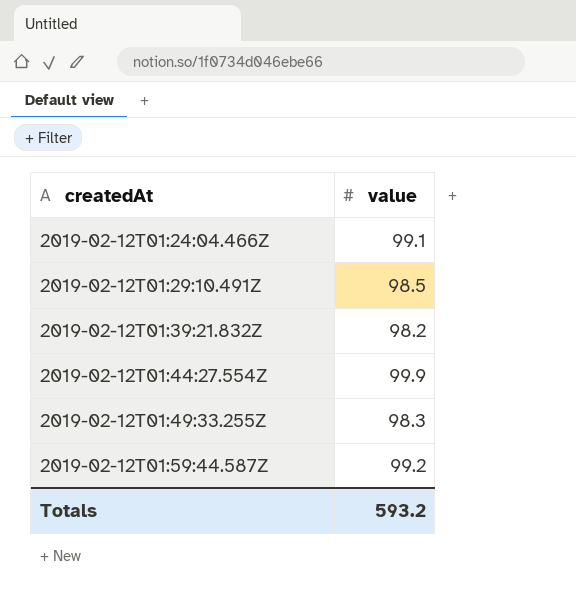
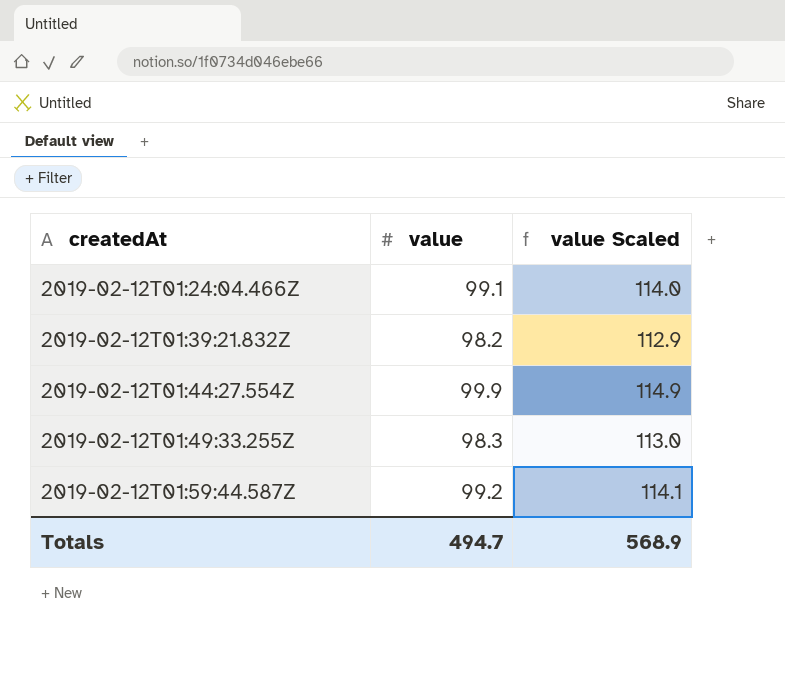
column value Scaled | formula: none -> [value] * 1.15
row 2019-02-12T01:29:10.491Z: 98.5 -> none
Totals | value: 593.2 -> 494.7

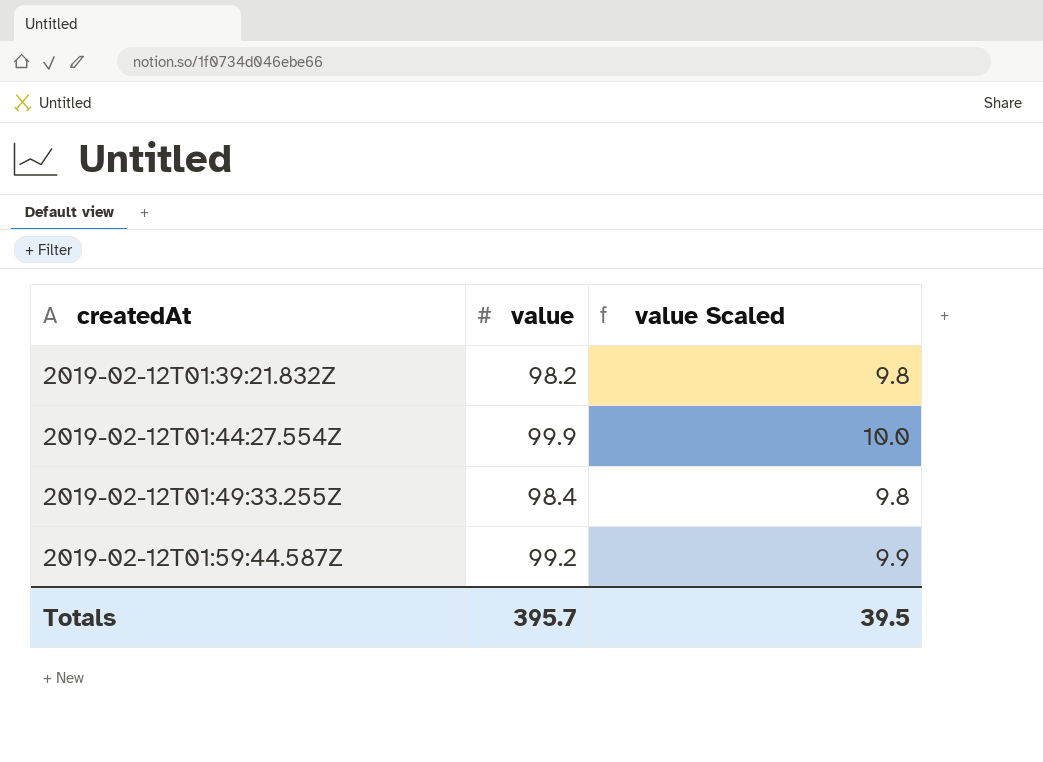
column value Scaled | formula: [value] * 1.15 -> [value] * 0.1
row 2019-02-12T01:24:04.466Z: 99.1 | 114.0 -> none
2019-02-12T01:49:33.255Z | value: 98.3 -> 98.4
Totals | value: 494.7 -> 395.7
Totals | value Scaled: 568.9 -> 39.5

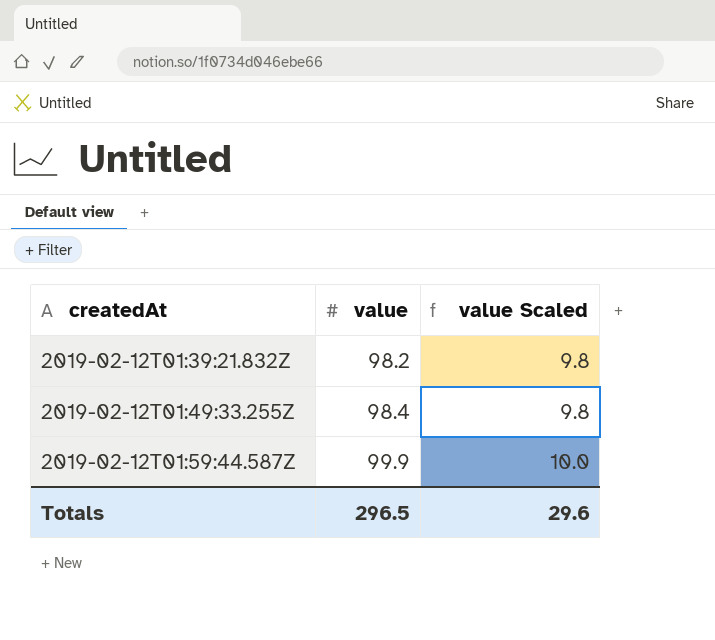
row 2019-02-12T01:44:27.554Z: 99.9 | 10.0 -> none
2019-02-12T01:59:44.587Z | value: 99.2 -> 99.9
2019-02-12T01:59:44.587Z | value Scaled: 9.9 -> 10.0
Totals | value: 395.7 -> 296.5
Totals | value Scaled: 39.5 -> 29.6

